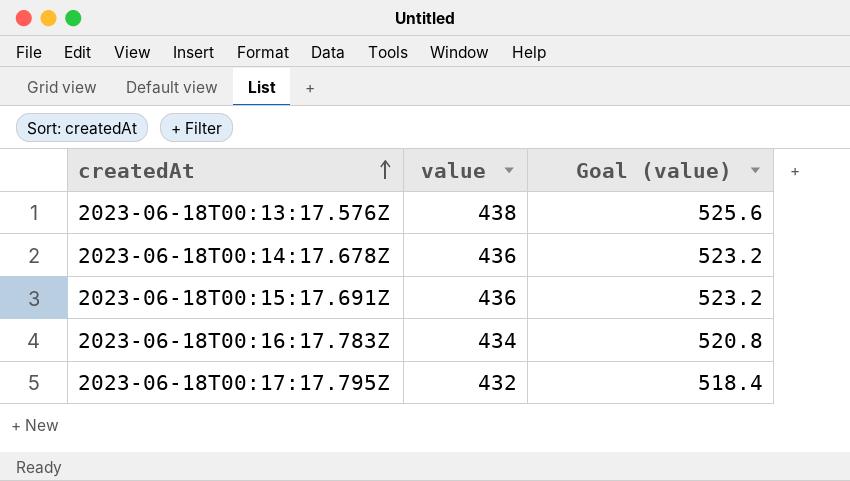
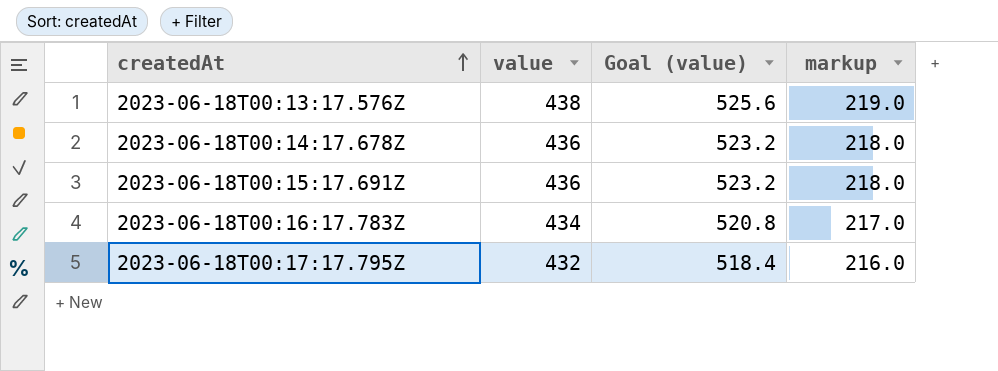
column markup | formula: none -> [value] * 0.5

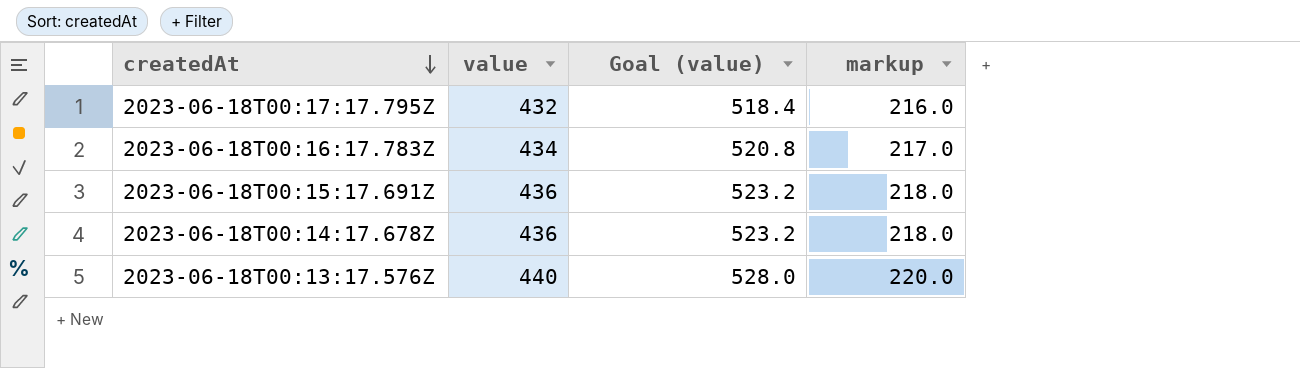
row order: createdAt ascending -> createdAt descending
2023-06-18T00:13:17.576Z | value: 438 -> 440
2023-06-18T00:13:17.576Z | Goal (value): 525.6 -> 528.0
2023-06-18T00:13:17.576Z | markup: 219.0 -> 220.0

